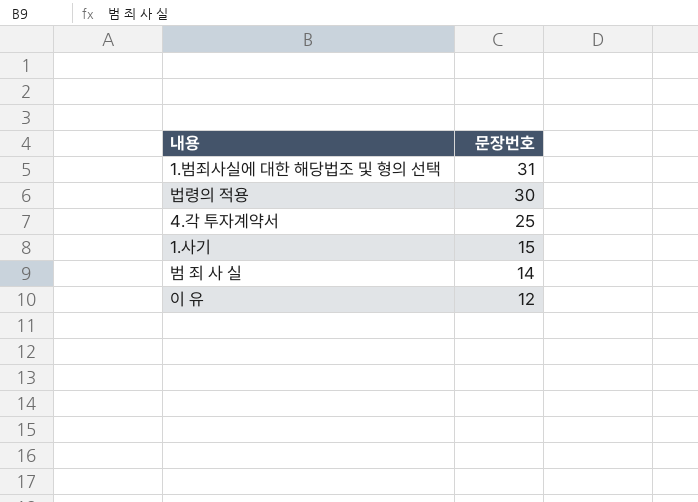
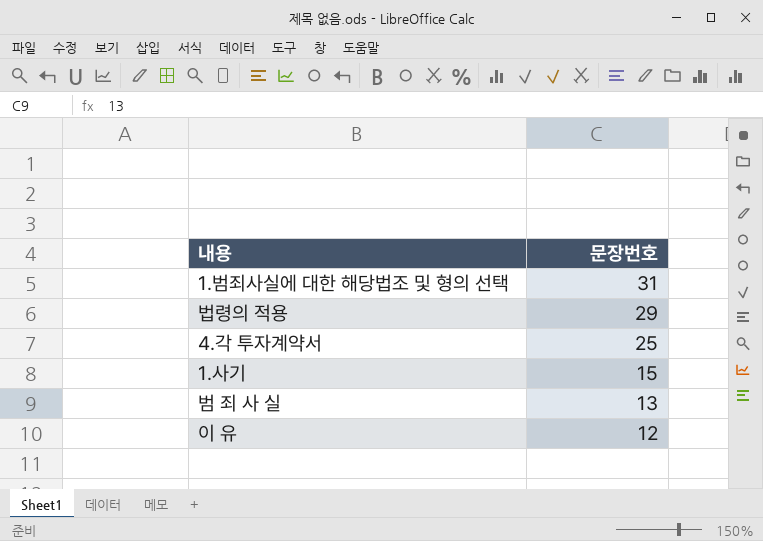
법령의 적용 | 문장번호: 30 -> 29
범 죄 사 실 | 문장번호: 14 -> 13

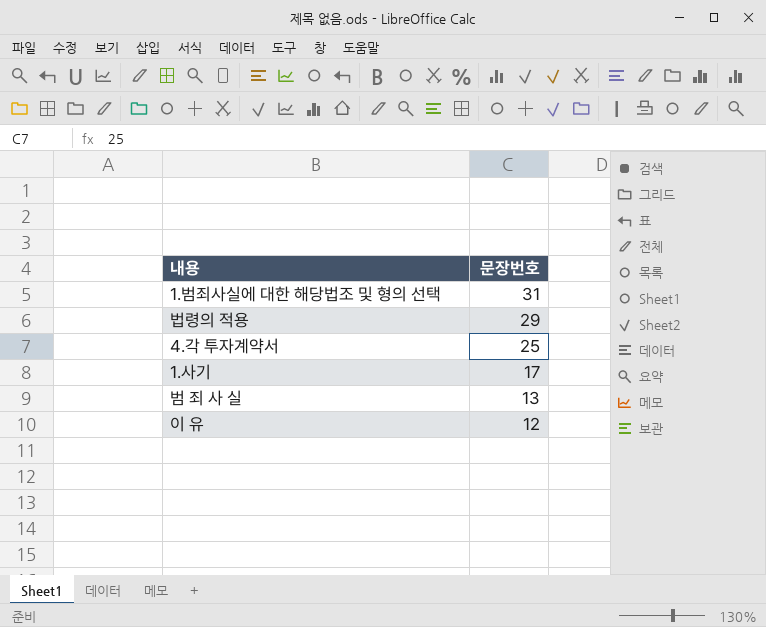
1.사기 | 문장번호: 15 -> 17

